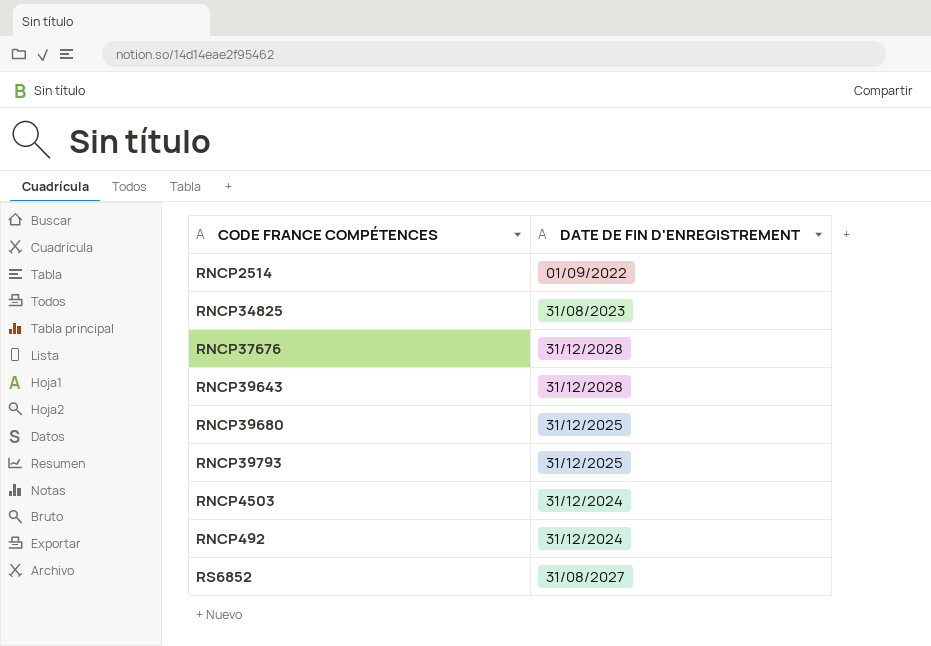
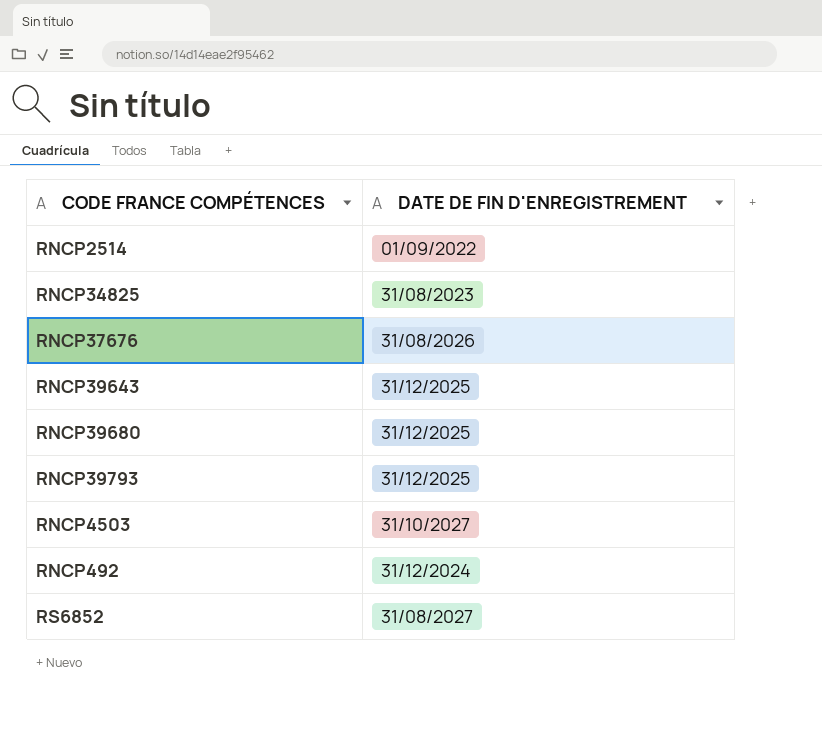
RNCP37676 | DATE DE FIN D'ENREGISTREMENT: 31/12/2028 -> 31/08/2026
RNCP39643 | DATE DE FIN D'ENREGISTREMENT: 31/12/2028 -> 31/12/2025
RNCP4503 | DATE DE FIN D'ENREGISTREMENT: 31/12/2024 -> 31/10/2027

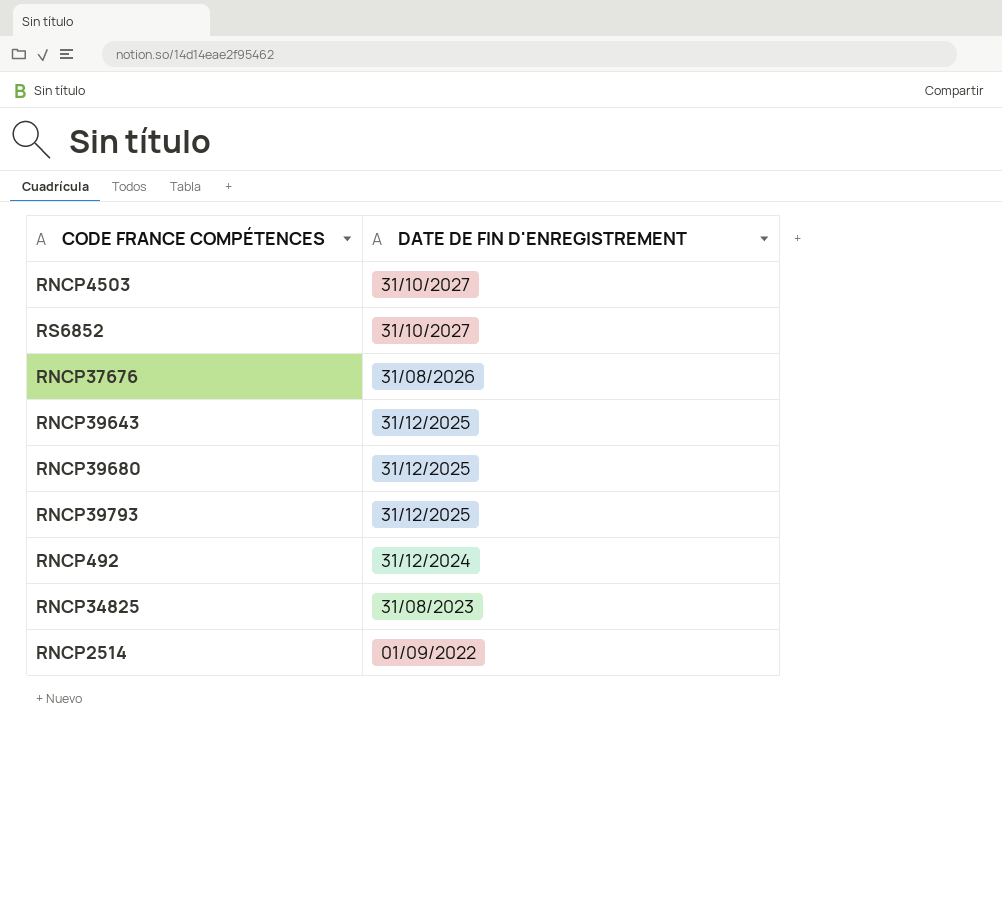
row order: none -> DATE DE FIN D'ENREGISTREMENT descending
RS6852 | DATE DE FIN D'ENREGISTREMENT: 31/08/2027 -> 31/10/2027

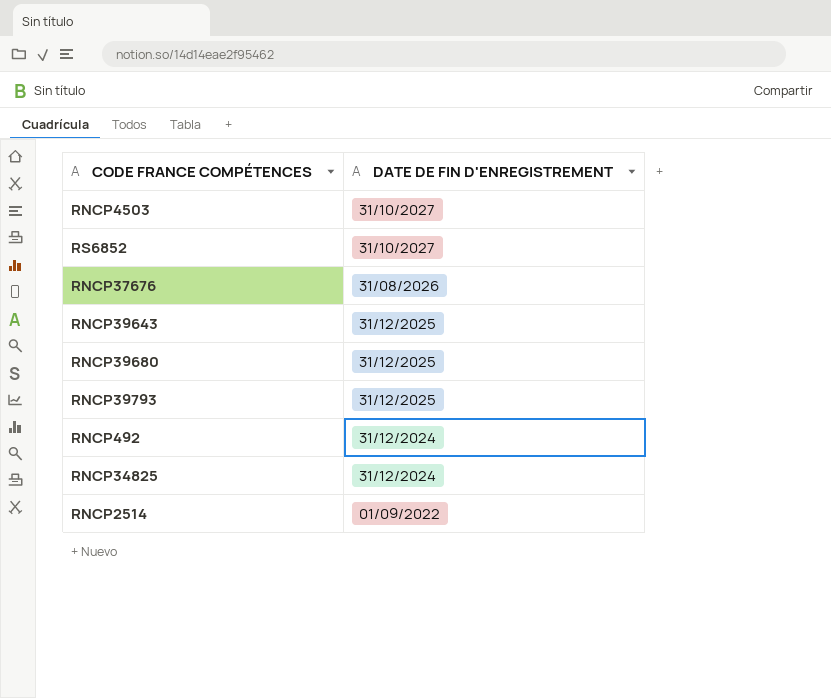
RNCP34825 | DATE DE FIN D'ENREGISTREMENT: 31/08/2023 -> 31/12/2024

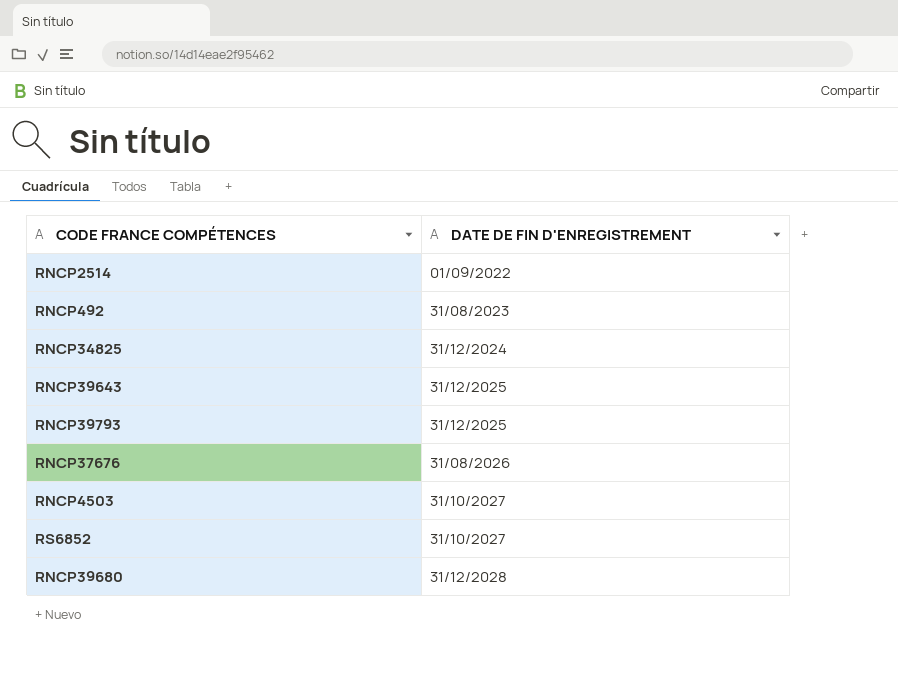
row order: DATE DE FIN D'ENREGISTREMENT descending -> DATE DE FIN D'ENREGISTREMENT ascending
RNCP492 | DATE DE FIN D'ENREGISTREMENT: 31/12/2024 -> 31/08/2023
RNCP39680 | DATE DE FIN D'ENREGISTREMENT: 31/12/2025 -> 31/12/2028

